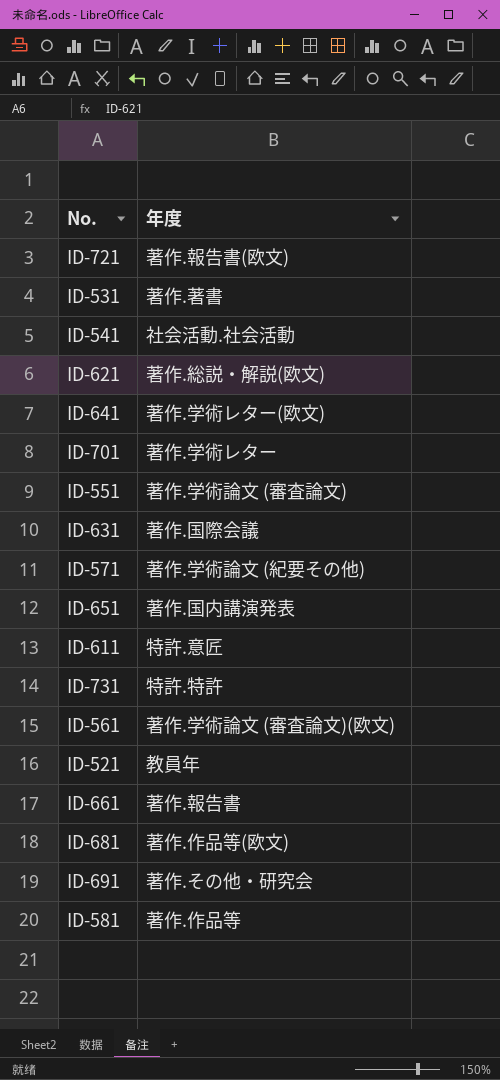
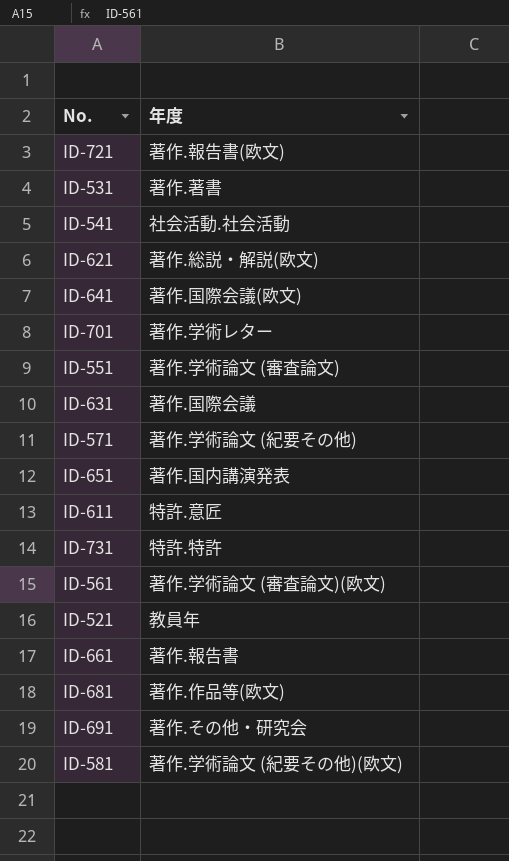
ID-641 | 年度: 著作.学術レター(欧文) -> 著作.国際会議(欧文)
ID-581 | 年度: 著作.作品等 -> 著作.学術論文 (紀要その他)(欧文)

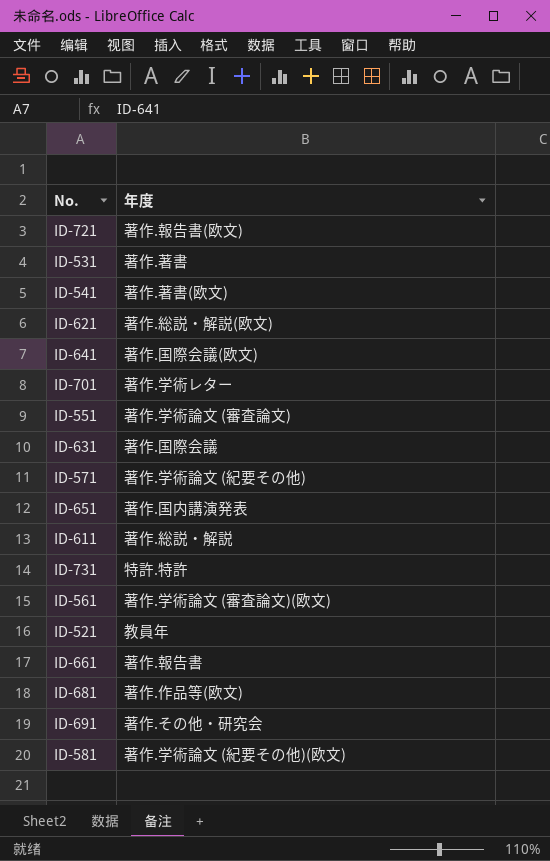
ID-541 | 年度: 社会活動.社会活動 -> 著作.著書(欧文)
ID-611 | 年度: 特許.意匠 -> 著作.総説・解説

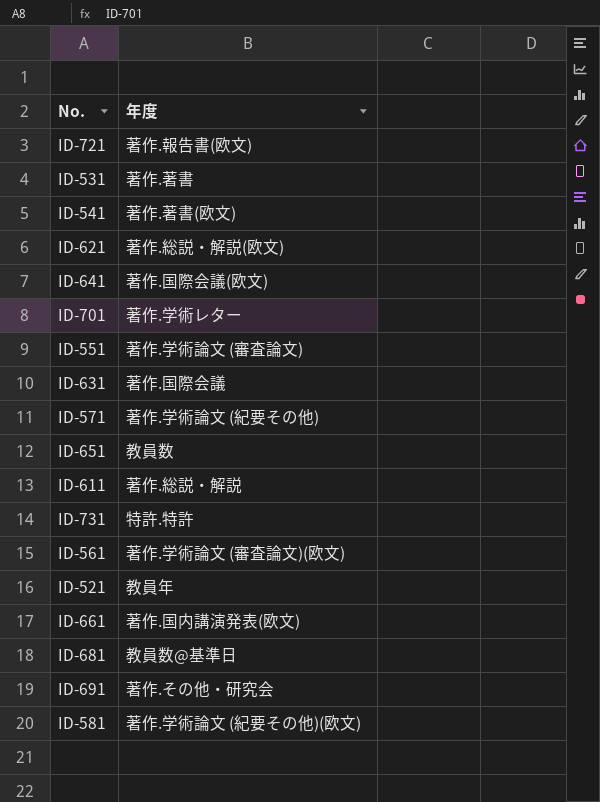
ID-651 | 年度: 著作.国内講演発表 -> 教員数
ID-661 | 年度: 著作.報告書 -> 著作.国内講演発表(欧文)
ID-681 | 年度: 著作.作品等(欧文) -> 教員数@基準日

